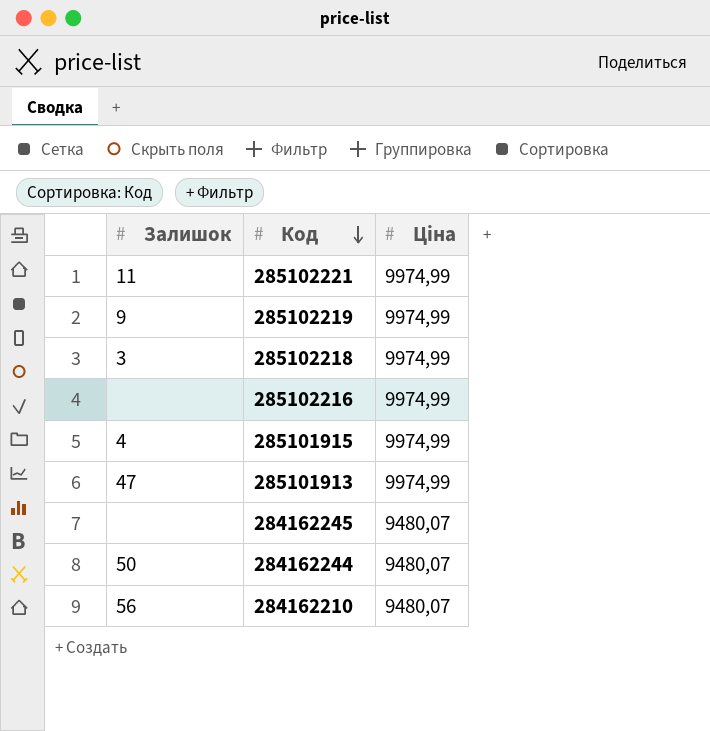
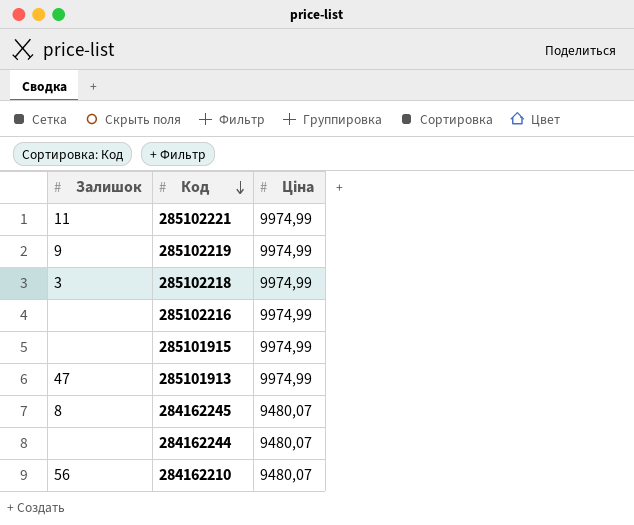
285101915 | Залишок: 4 -> none
284162245 | Залишок: none -> 8
284162244 | Залишок: 50 -> none

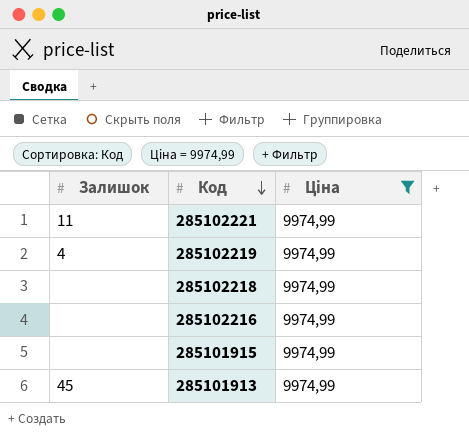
filter: none -> Ціна = 9974,99
285102219 | Залишок: 9 -> 4
285102218 | Залишок: 3 -> none
285101913 | Залишок: 47 -> 45

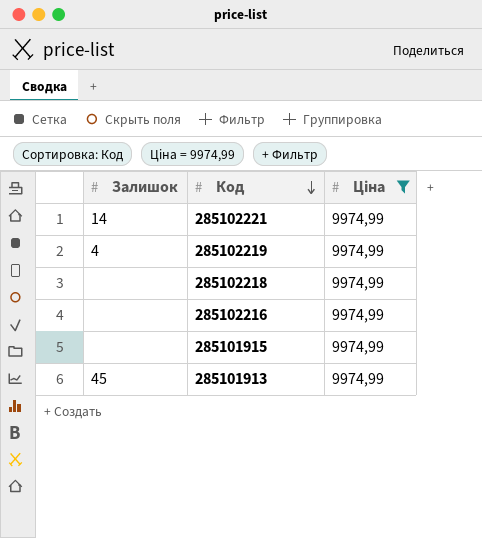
285102221 | Залишок: 11 -> 14

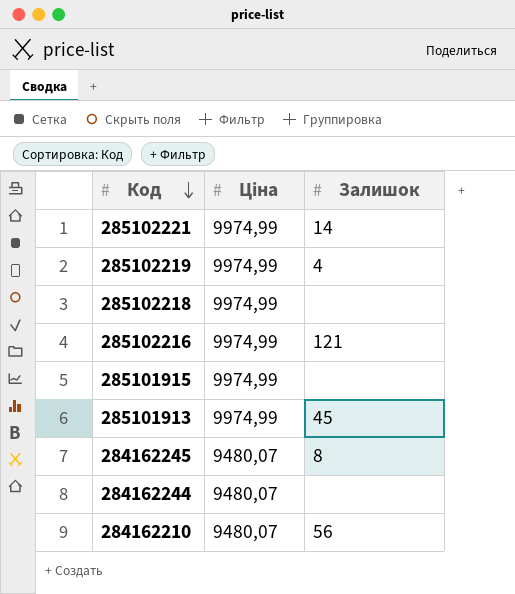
filter: Ціна = 9974,99 -> none
column Залишок | position: 1 -> 3
285102216 | Залишок: none -> 121

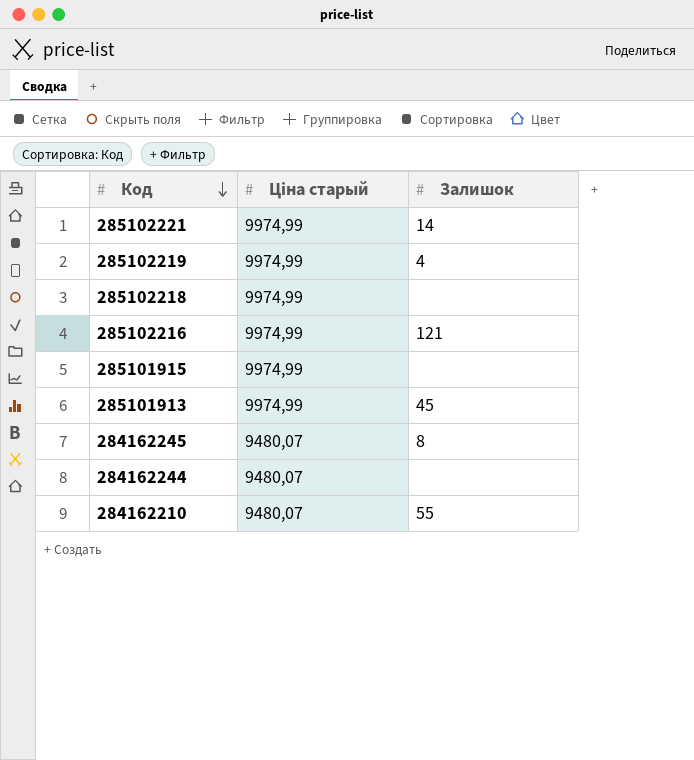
column name: Ціна -> Ціна старый
284162210 | Залишок: 56 -> 55

